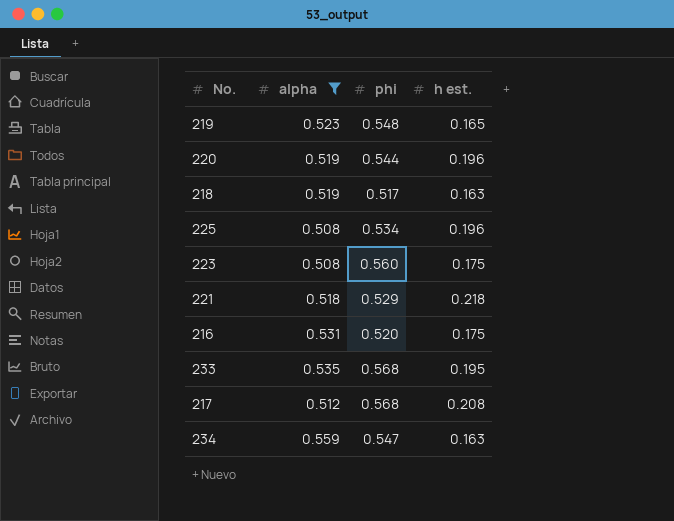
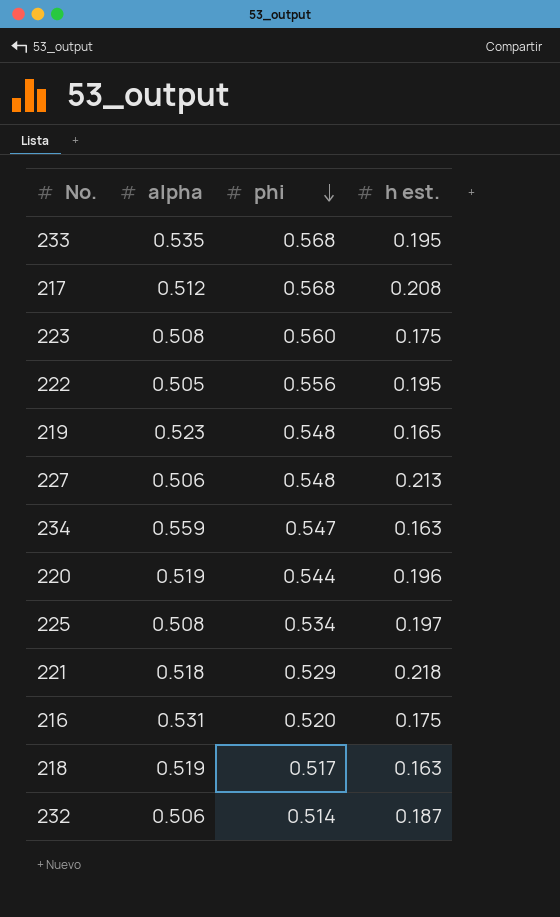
filter: alpha >= 0.508 -> none
row order: none -> phi descending
225 | h est.: 0.196 -> 0.197

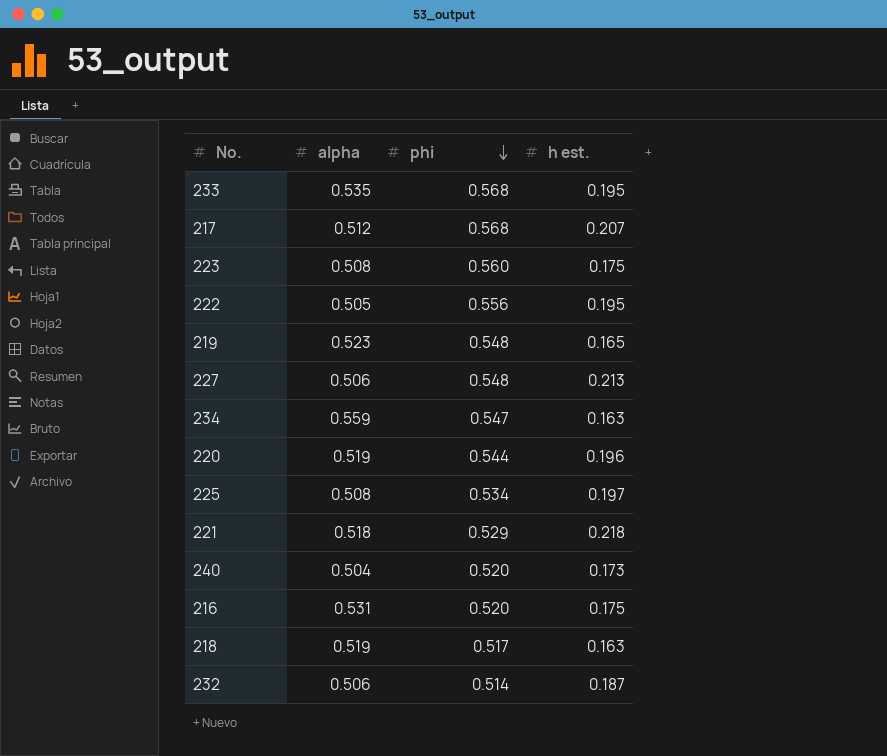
217 | h est.: 0.208 -> 0.207
row 240: none -> 0.504 | 0.520 | 0.173

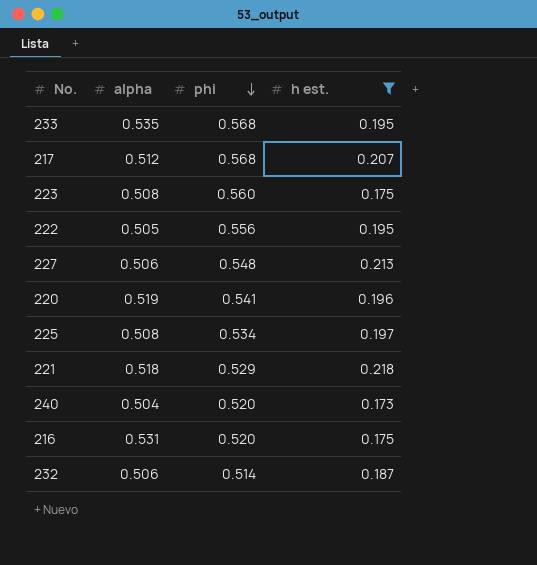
filter: none -> h est. >= 0.173
220 | phi: 0.544 -> 0.541

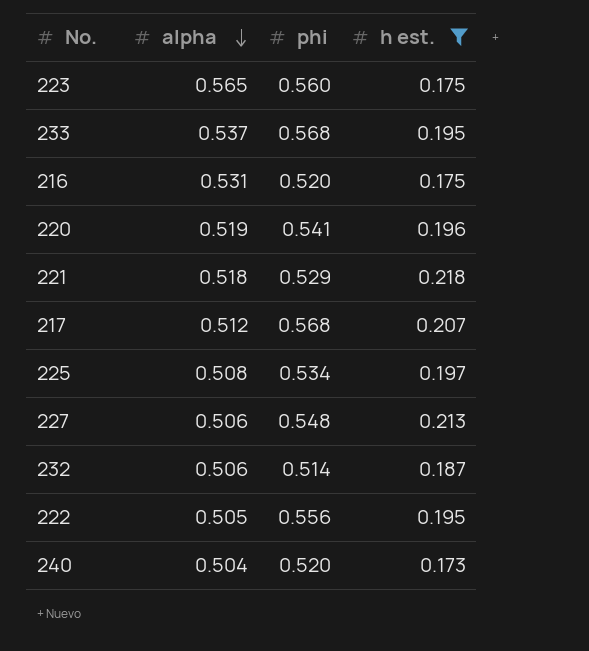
row order: phi descending -> alpha descending
223 | alpha: 0.508 -> 0.565
233 | alpha: 0.535 -> 0.537

